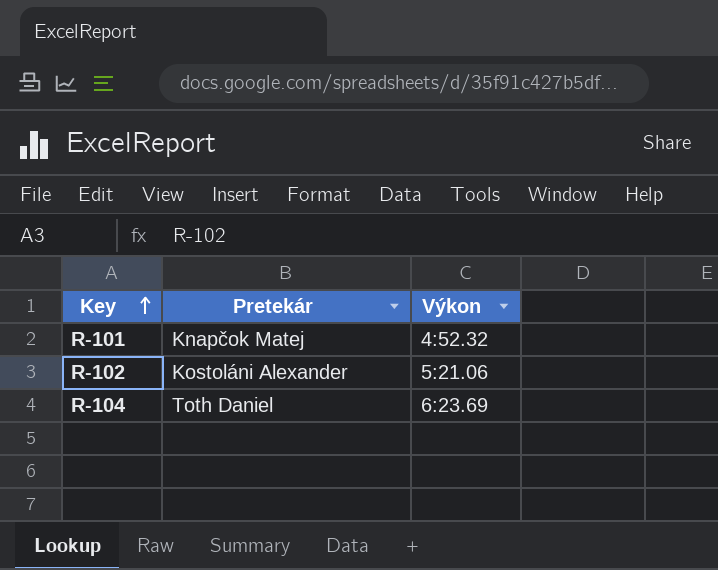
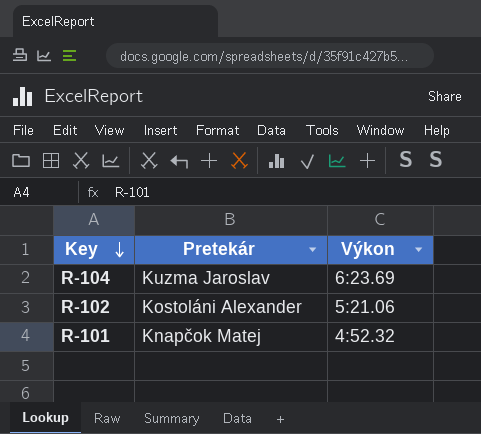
row order: Key ascending -> Key descending
R-104 | Pretekár: Toth Daniel -> Kuzma Jaroslav

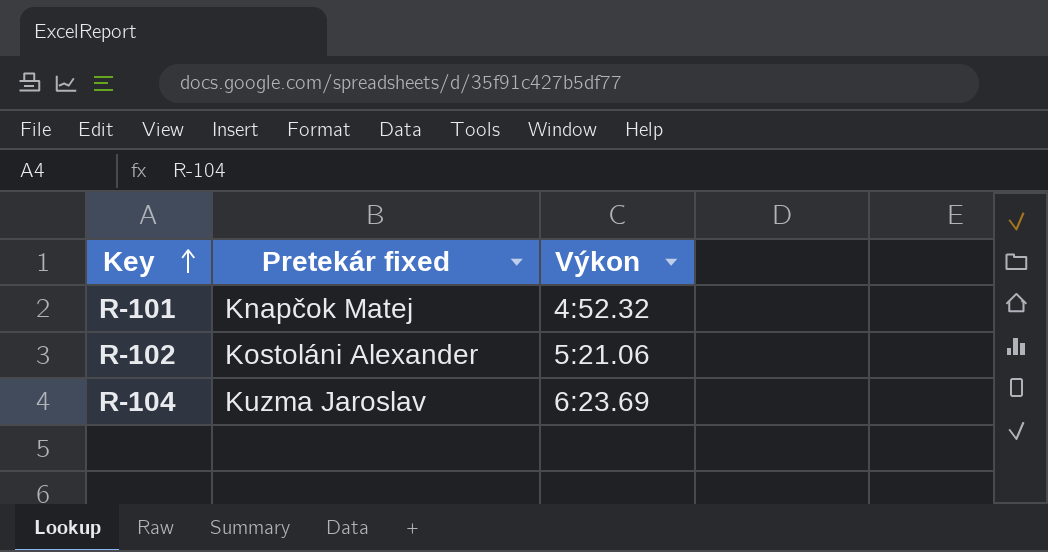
row order: Key descending -> Key ascending
column name: Pretekár -> Pretekár fixed

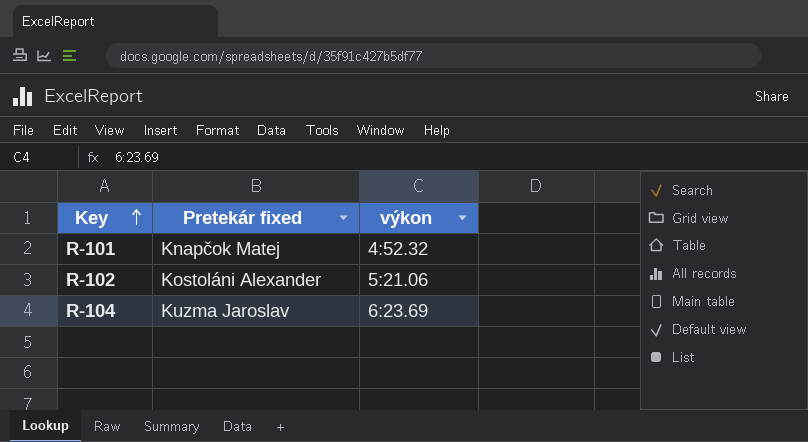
column name: Výkon -> výkon

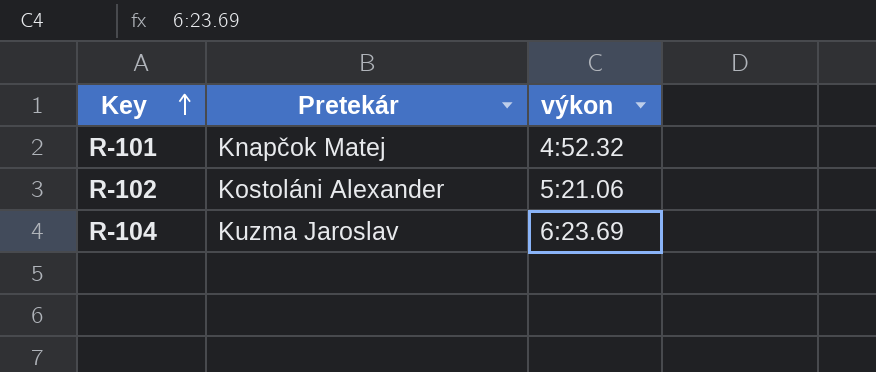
column name: Pretekár fixed -> Pretekár

